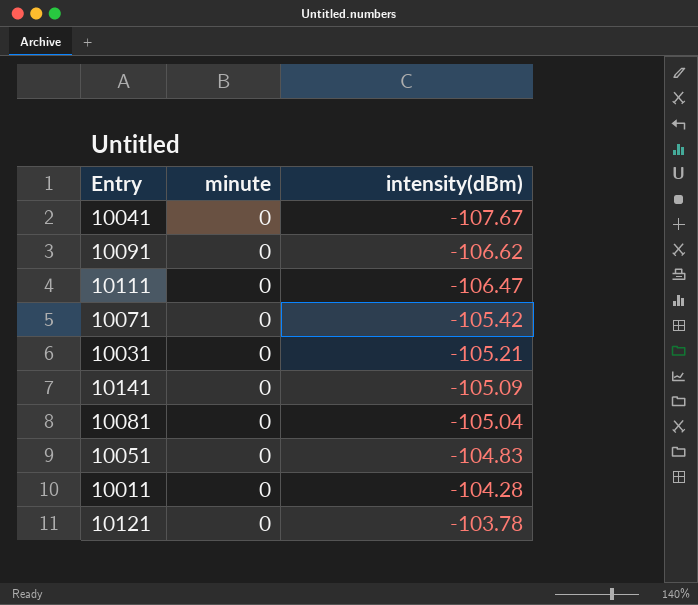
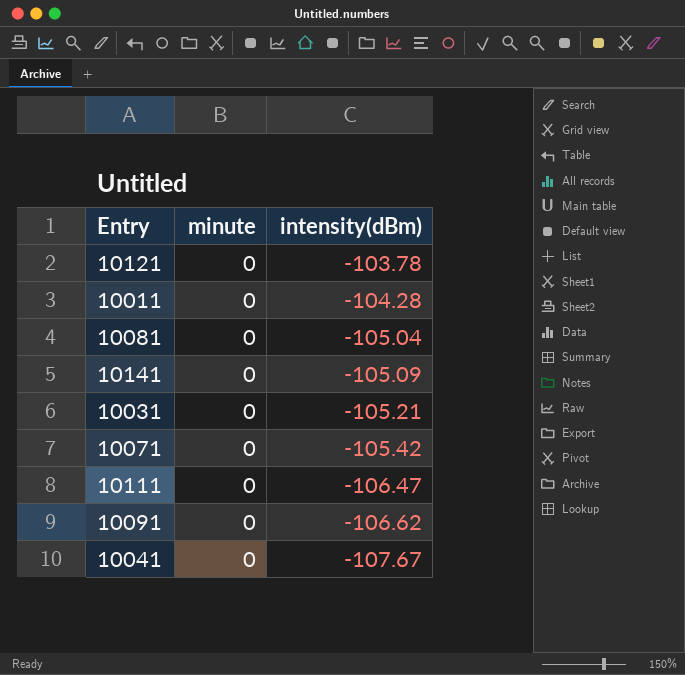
row order: intensity(dBm) ascending -> intensity(dBm) descending
row 10051: 0 | -104.83 -> none

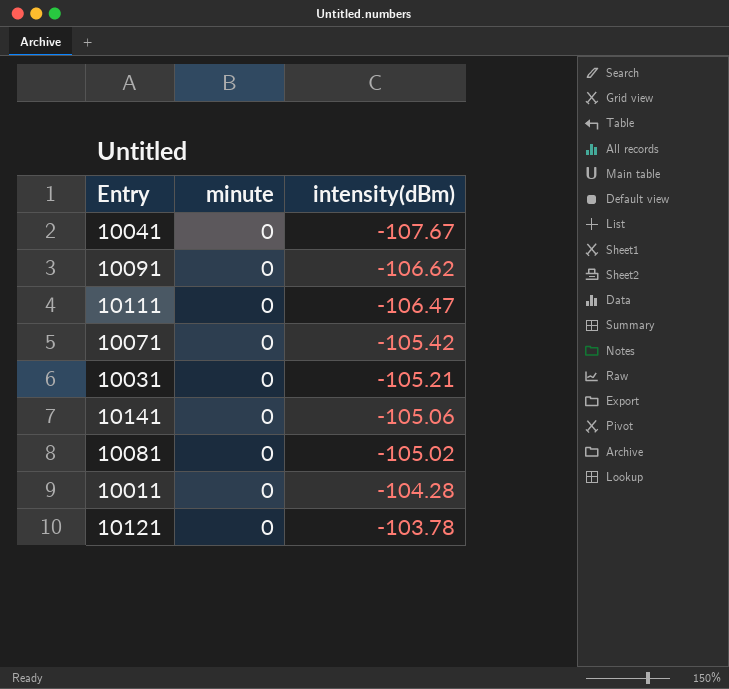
row order: intensity(dBm) descending -> intensity(dBm) ascending
10141 | intensity(dBm): -105.09 -> -105.06
10081 | intensity(dBm): -105.04 -> -105.02

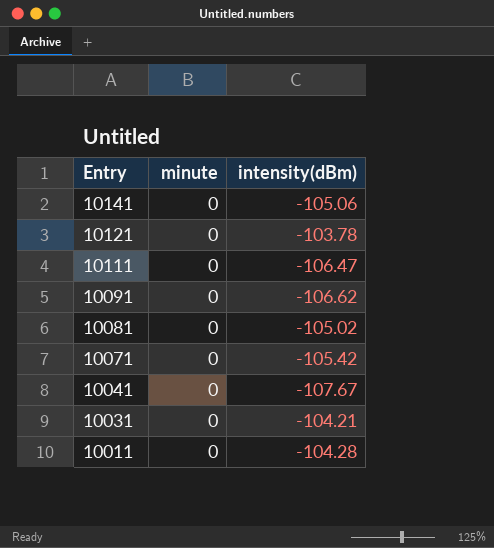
row order: intensity(dBm) ascending -> Entry descending
10031 | intensity(dBm): -105.21 -> -104.21

